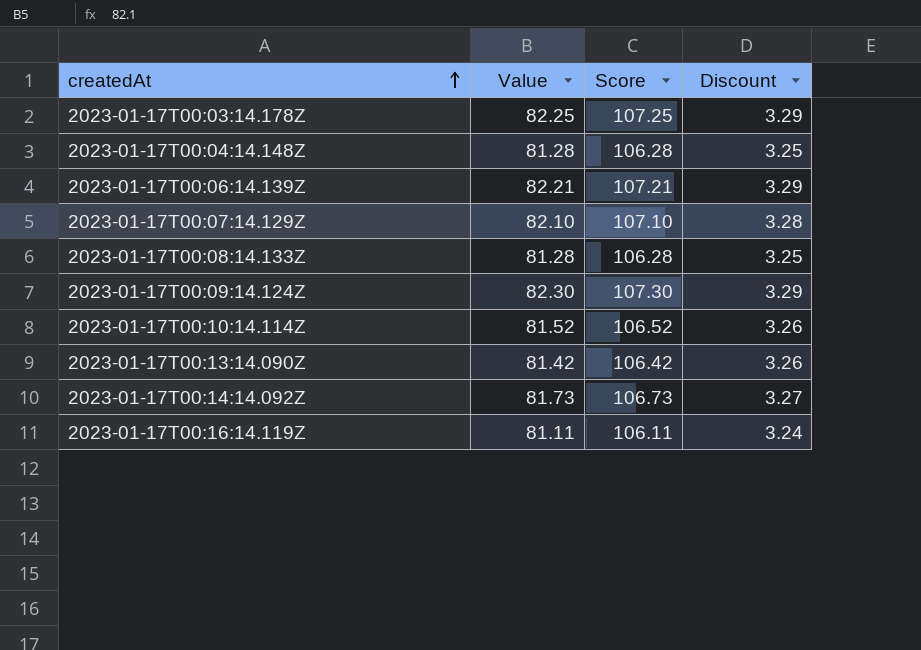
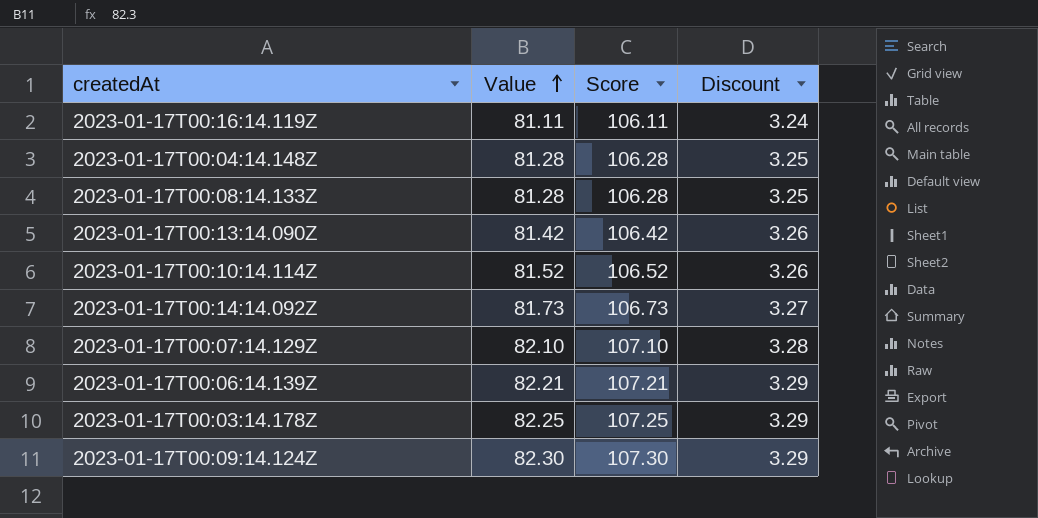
row order: createdAt ascending -> Value ascending

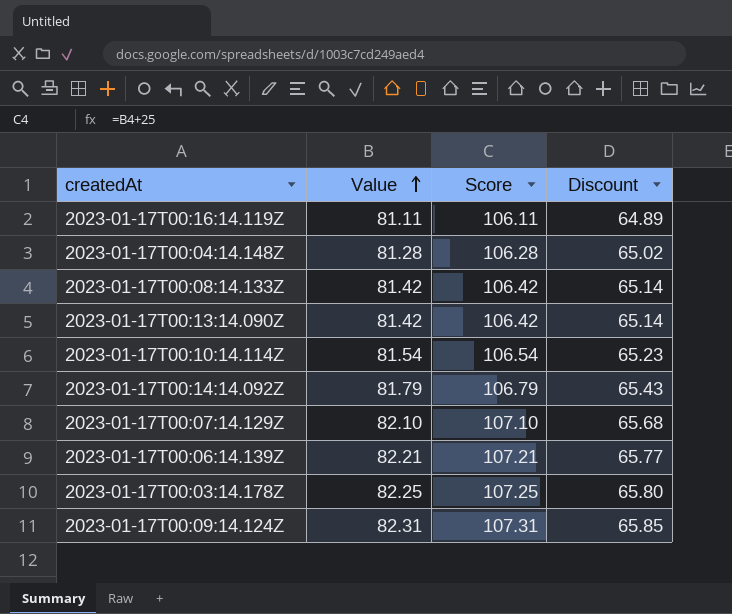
column Discount | formula: [Value] * 0.04 -> [Value] * 0.8
2023-01-17T00:08:14.133Z | Value: 81.28 -> 81.42
2023-01-17T00:08:14.133Z | Score: 106.28 -> 106.42
2023-01-17T00:10:14.114Z | Value: 81.52 -> 81.54
2023-01-17T00:10:14.114Z | Score: 106.52 -> 106.54
2023-01-17T00:14:14.092Z | Value: 81.73 -> 81.79
2023-01-17T00:14:14.092Z | Score: 106.73 -> 106.79
2023-01-17T00:09:14.124Z | Value: 82.30 -> 82.31
2023-01-17T00:09:14.124Z | Score: 107.30 -> 107.31

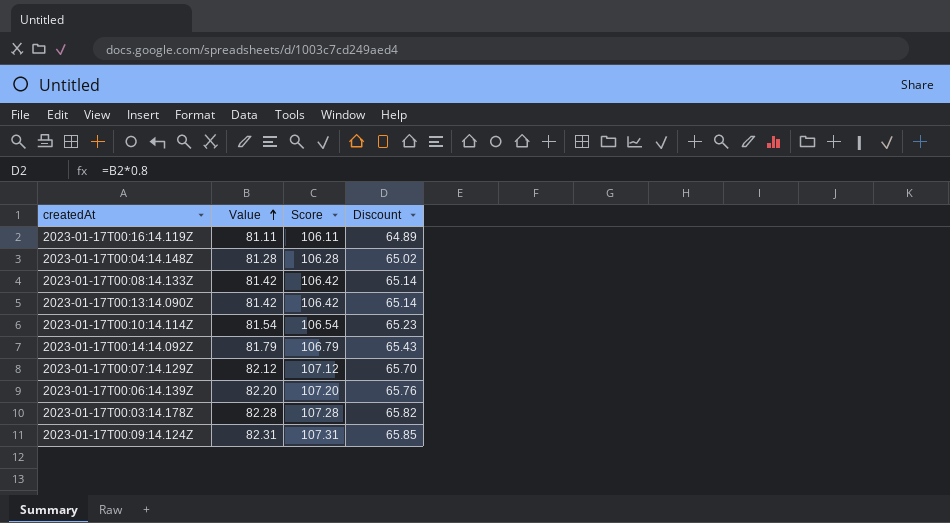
2023-01-17T00:07:14.129Z | Value: 82.10 -> 82.12
2023-01-17T00:07:14.129Z | Score: 107.10 -> 107.12
2023-01-17T00:07:14.129Z | Discount: 65.68 -> 65.70
2023-01-17T00:06:14.139Z | Value: 82.21 -> 82.20
2023-01-17T00:06:14.139Z | Score: 107.21 -> 107.20
2023-01-17T00:06:14.139Z | Discount: 65.77 -> 65.76
2023-01-17T00:03:14.178Z | Value: 82.25 -> 82.28
2023-01-17T00:03:14.178Z | Score: 107.25 -> 107.28
2023-01-17T00:03:14.178Z | Discount: 65.80 -> 65.82

